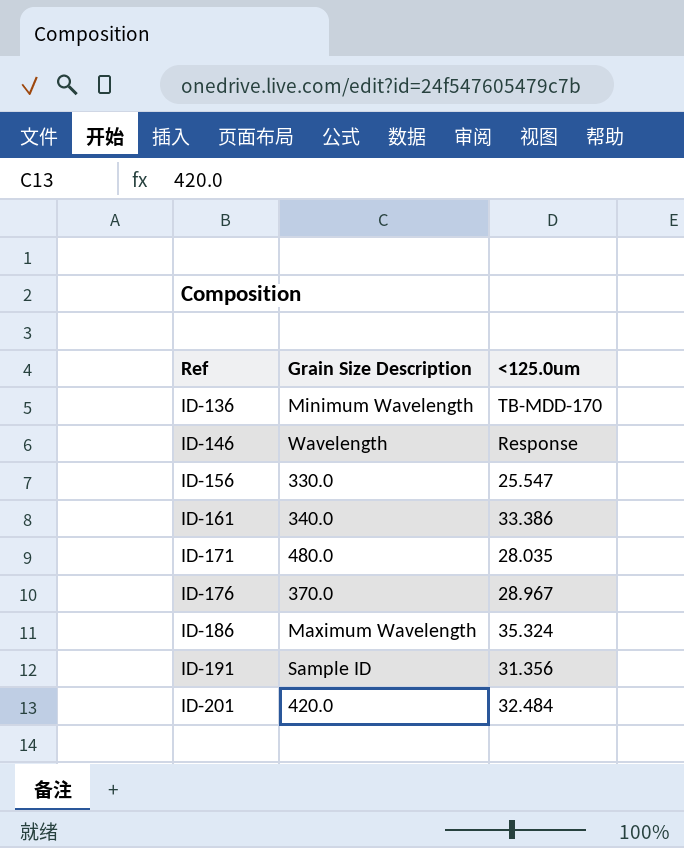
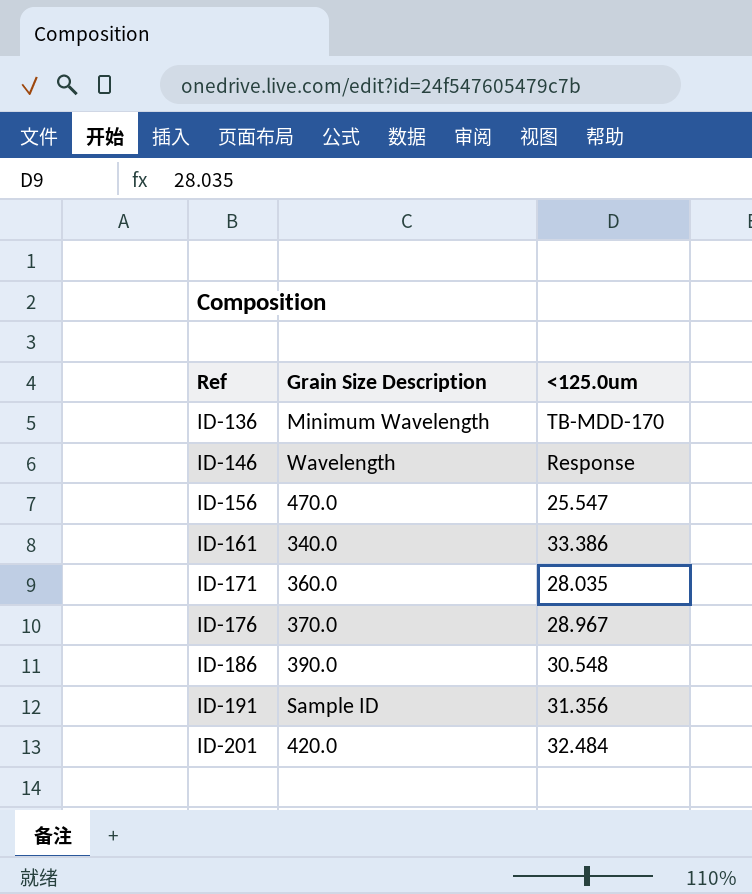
ID-156 | Grain Size Description: 330.0 -> 470.0
ID-171 | Grain Size Description: 480.0 -> 360.0
ID-186 | Grain Size Description: Maximum Wavelength -> 390.0
ID-186 | <125.0um: 35.324 -> 30.548

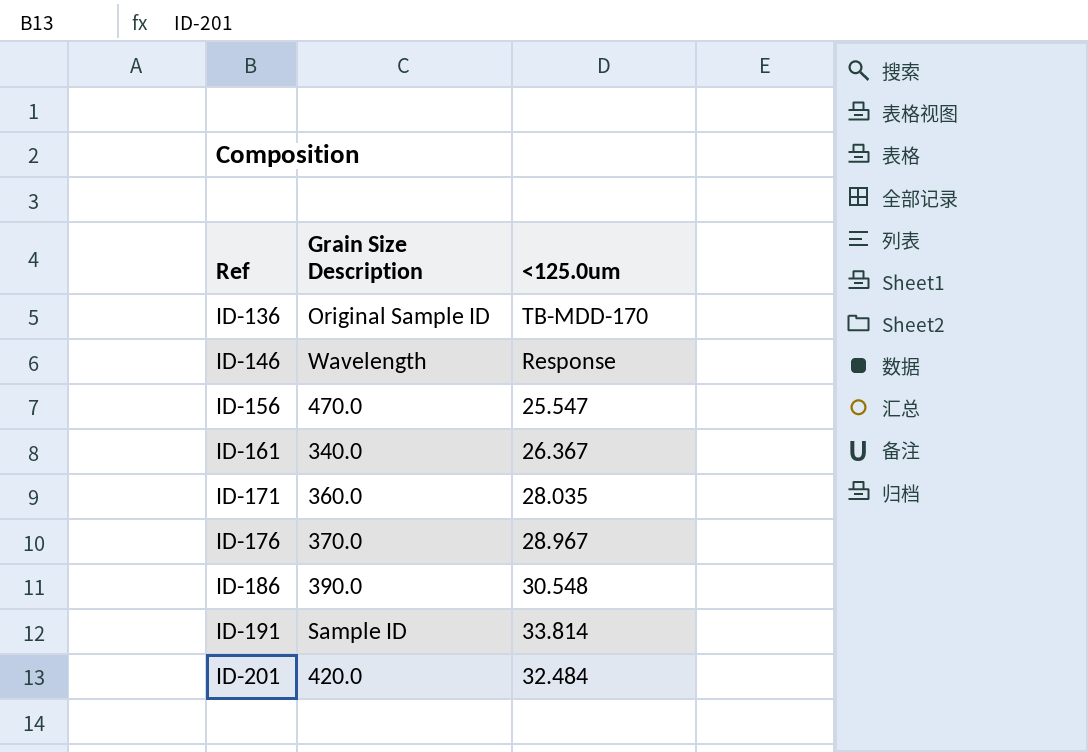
ID-136 | Grain Size Description: Minimum Wavelength -> Original Sample ID
ID-161 | <125.0um: 33.386 -> 26.367
ID-191 | <125.0um: 31.356 -> 33.814

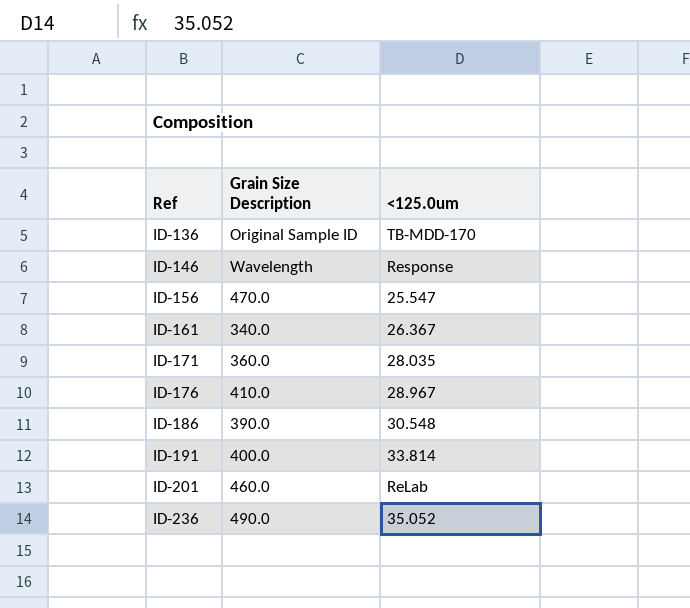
ID-176 | Grain Size Description: 370.0 -> 410.0
ID-191 | Grain Size Description: Sample ID -> 400.0
ID-201 | Grain Size Description: 420.0 -> 460.0
ID-201 | <125.0um: 32.484 -> ReLab
row ID-236: none -> 490.0 | 35.052

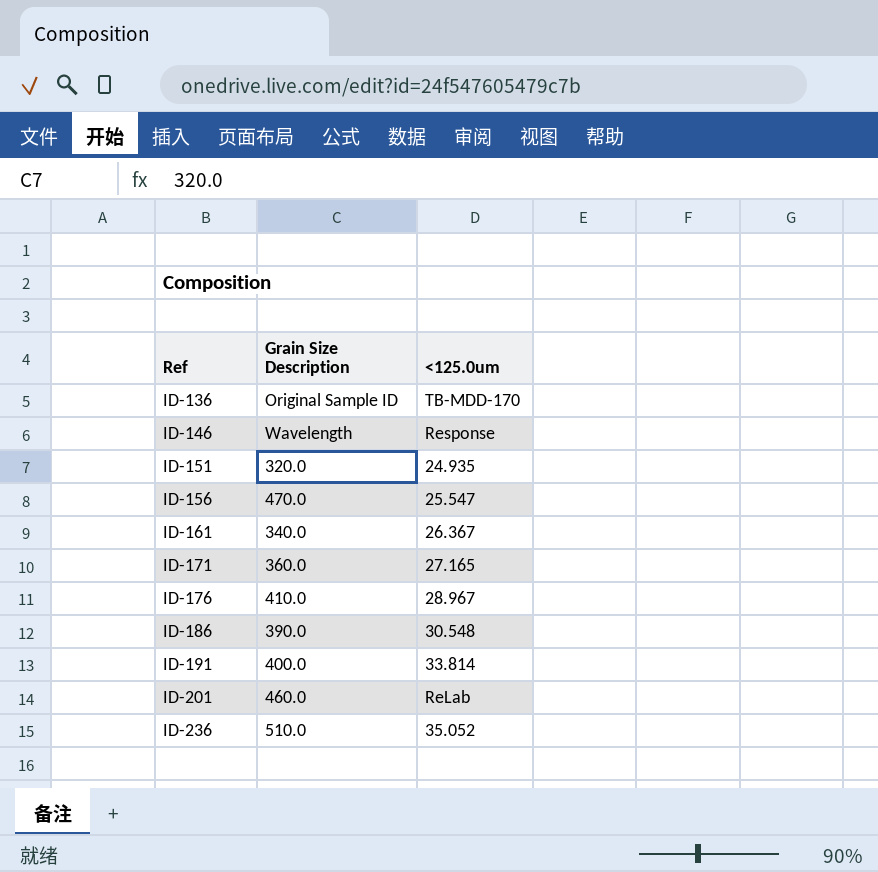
row ID-151: none -> 320.0 | 24.935
ID-171 | <125.0um: 28.035 -> 27.165
ID-236 | Grain Size Description: 490.0 -> 510.0

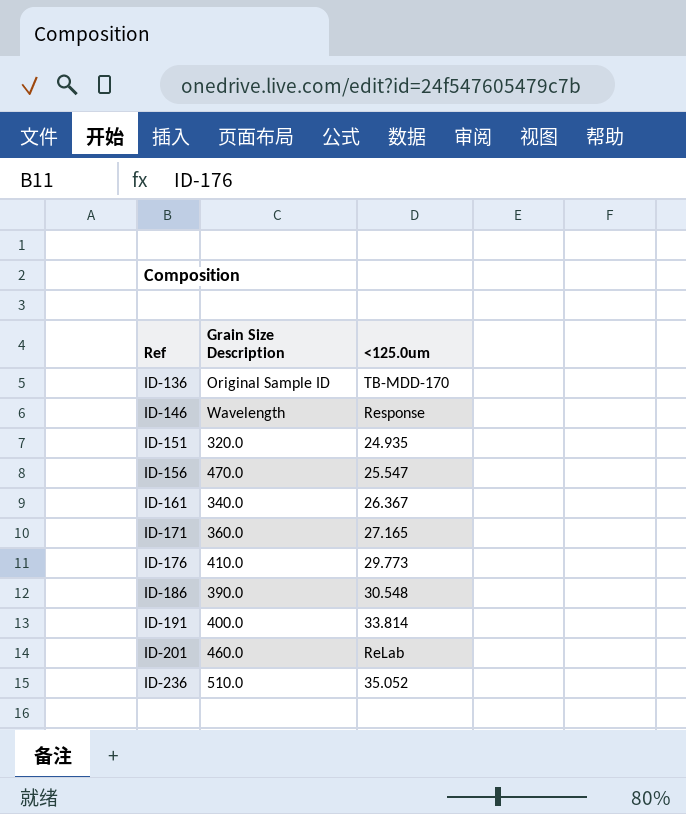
ID-176 | <125.0um: 28.967 -> 29.773

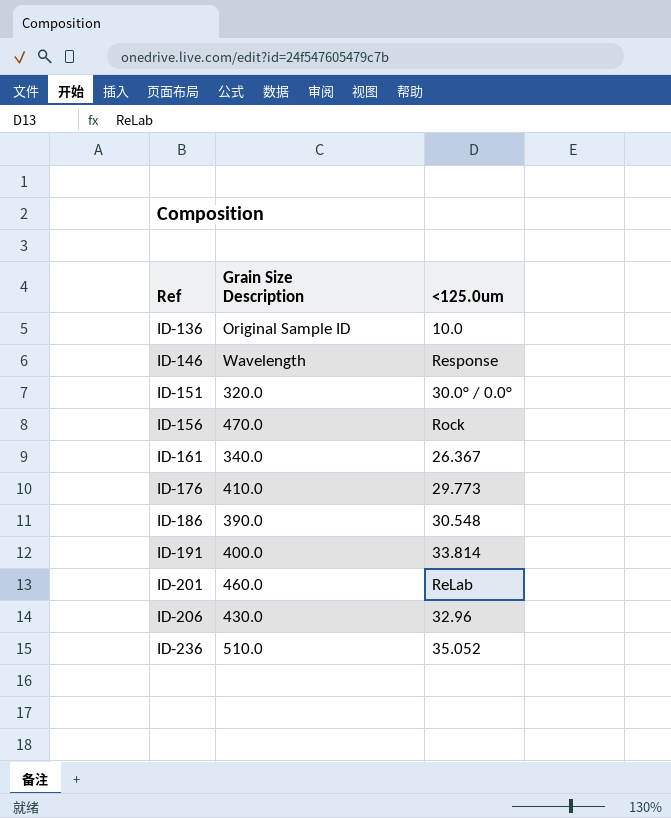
row ID-171: 360.0 | 27.165 -> none
ID-136 | <125.0um: TB-MDD-170 -> 10.0
ID-151 | <125.0um: 24.935 -> 30.0° / 0.0°
ID-156 | <125.0um: 25.547 -> Rock
row ID-206: none -> 430.0 | 32.96

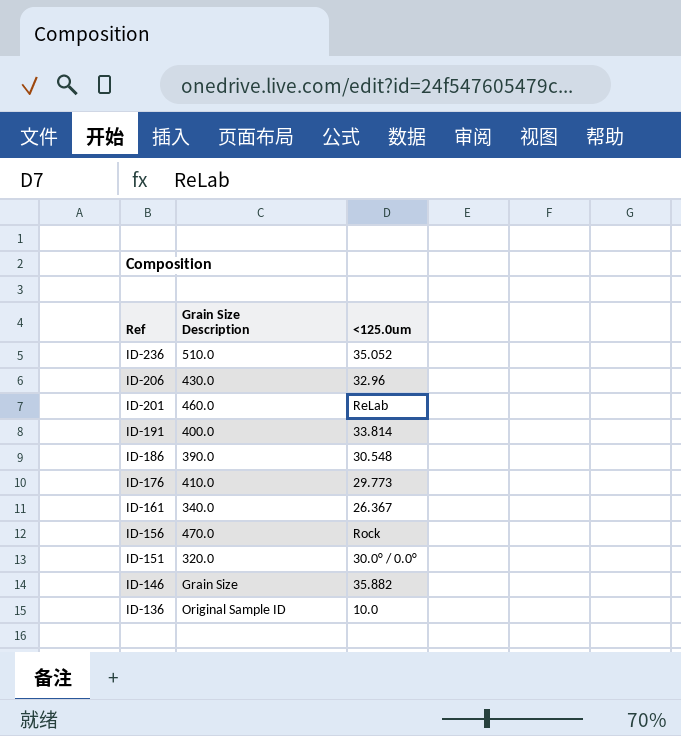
row order: Ref ascending -> Ref descending
ID-146 | Grain Size Description: Wavelength -> Grain Size
ID-146 | <125.0um: Response -> 35.882

